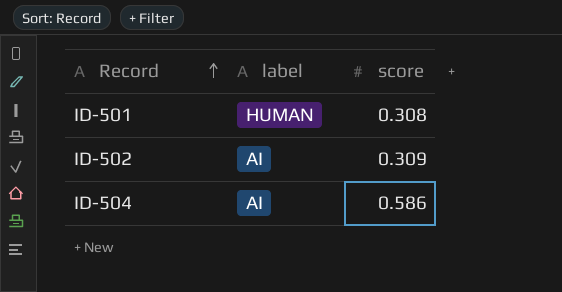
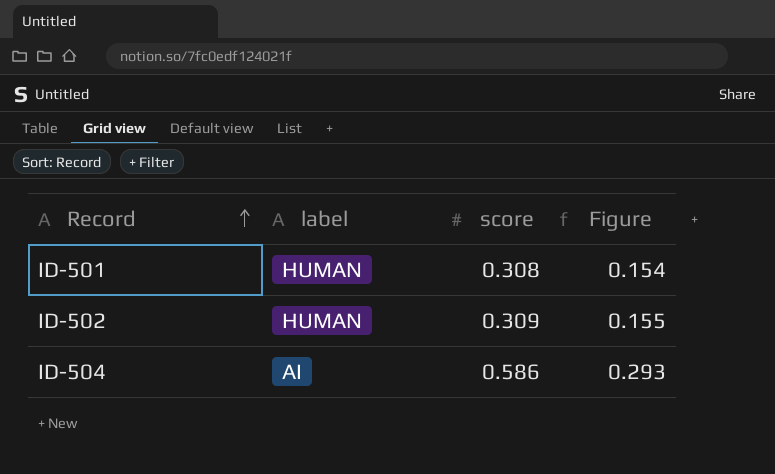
column Figure | formula: none -> [score] * 0.5
ID-502 | label: AI -> HUMAN

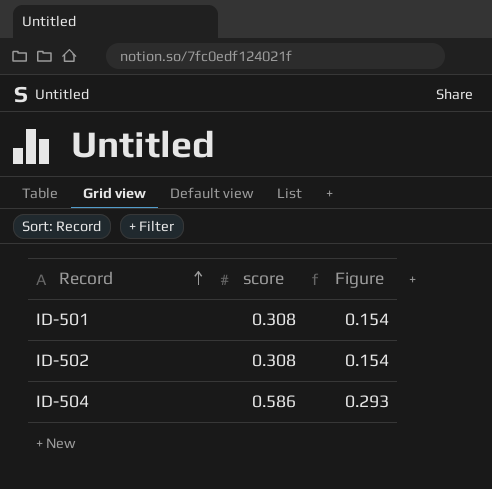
column label | position: 2 -> none
ID-502 | score: 0.309 -> 0.308
ID-502 | Figure: 0.155 -> 0.154

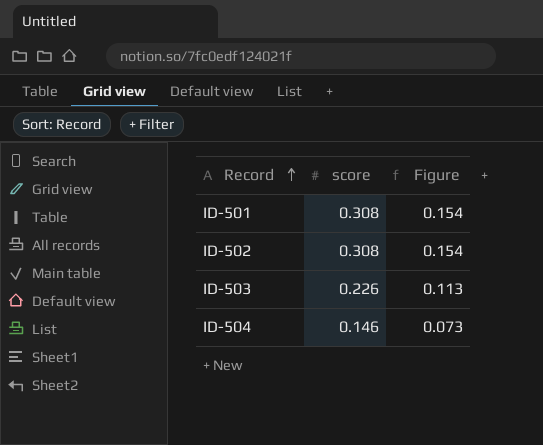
row ID-503: none -> 0.226 | 0.113
ID-504 | score: 0.586 -> 0.146
ID-504 | Figure: 0.293 -> 0.073

